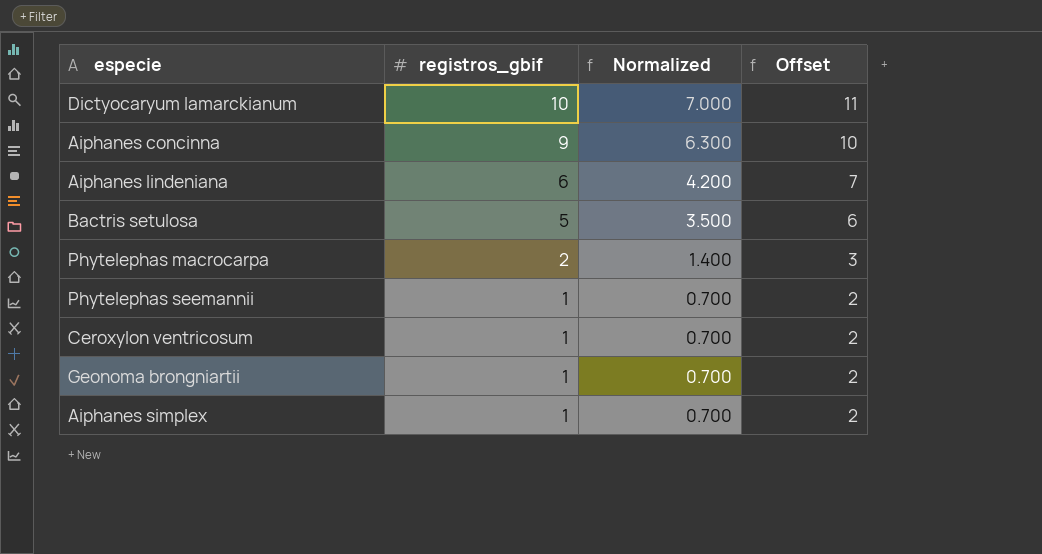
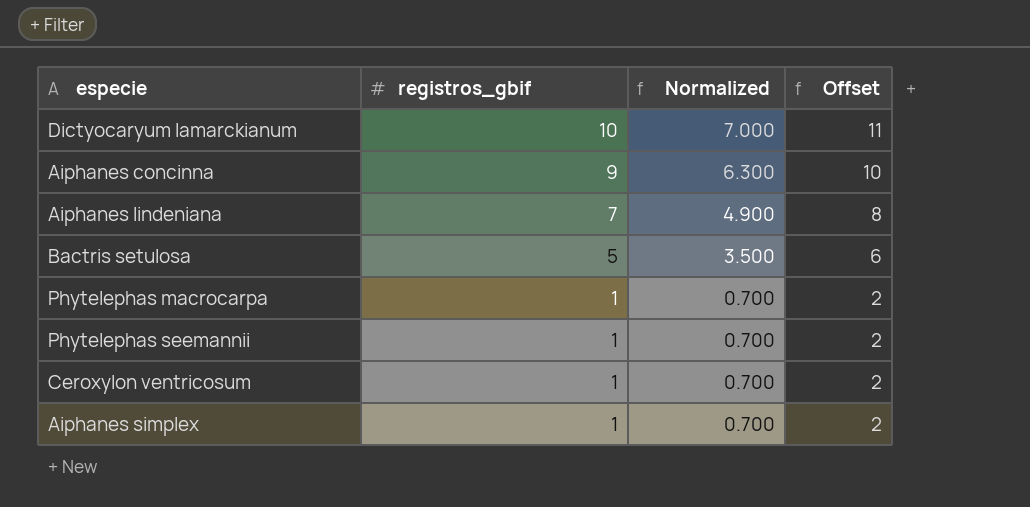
row Geonoma brongniartii: 1 | 0.700 | 2 -> none
Aiphanes lindeniana | registros_gbif: 6 -> 7
Aiphanes lindeniana | Normalized: 4.200 -> 4.900
Aiphanes lindeniana | Offset: 7 -> 8
Phytelephas macrocarpa | registros_gbif: 2 -> 1
Phytelephas macrocarpa | Normalized: 1.400 -> 0.700
Phytelephas macrocarpa | Offset: 3 -> 2

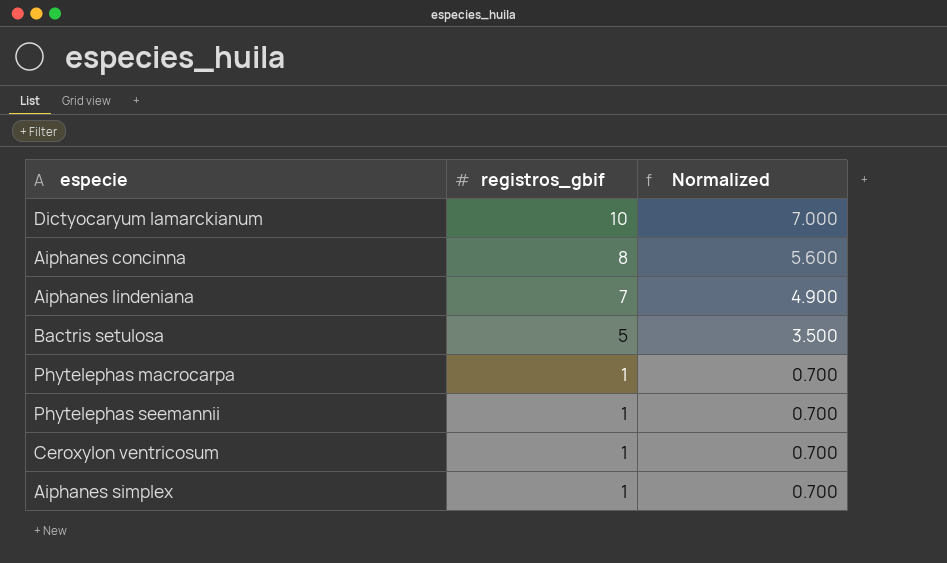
column Offset | formula: [registros_gbif] + 1 -> none
Aiphanes concinna | registros_gbif: 9 -> 8
Aiphanes concinna | Normalized: 6.300 -> 5.600

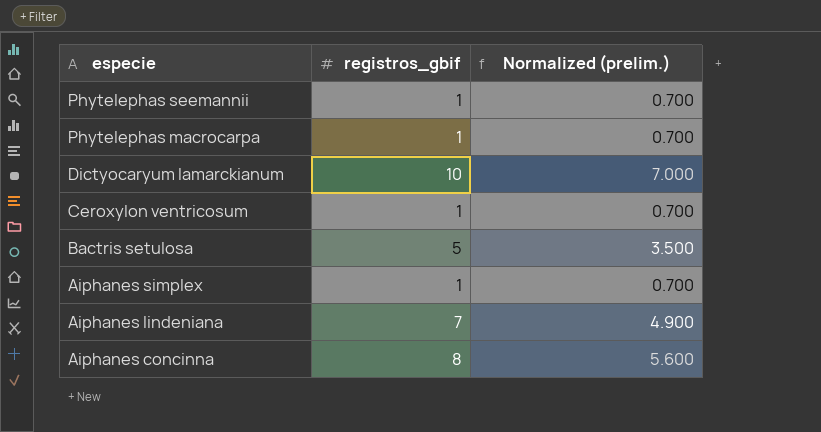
row order: registros_gbif descending -> especie descending
column name: Normalized -> Normalized (prelim.)

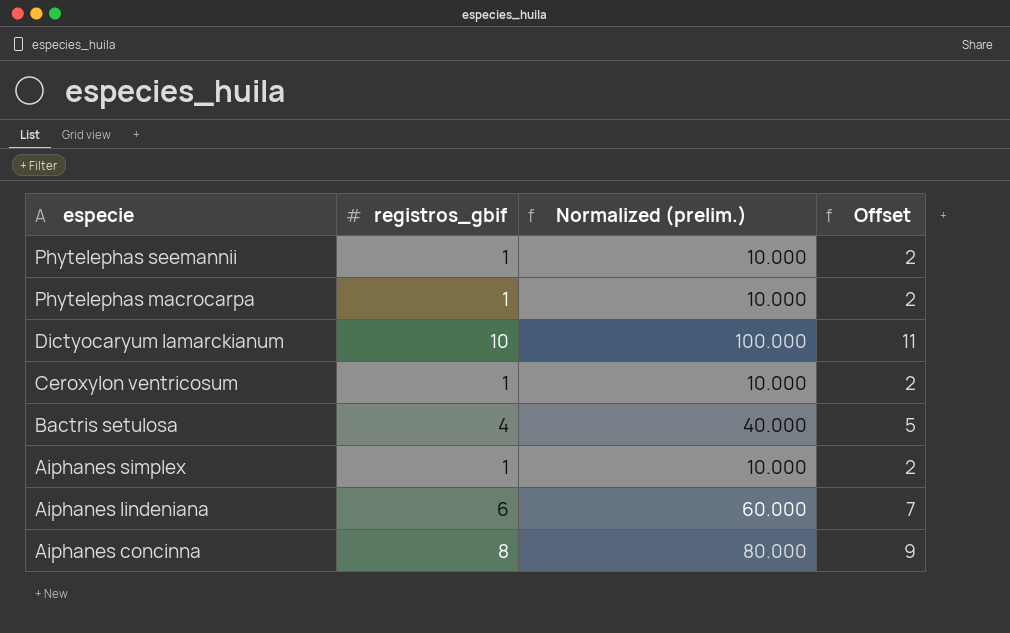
column Normalized (prelim.) | formula: [registros_gbif] * 0.7 -> [registros_gbif] * 10
column Offset | formula: none -> [registros_gbif] + 1
Bactris setulosa | registros_gbif: 5 -> 4
Aiphanes lindeniana | registros_gbif: 7 -> 6

